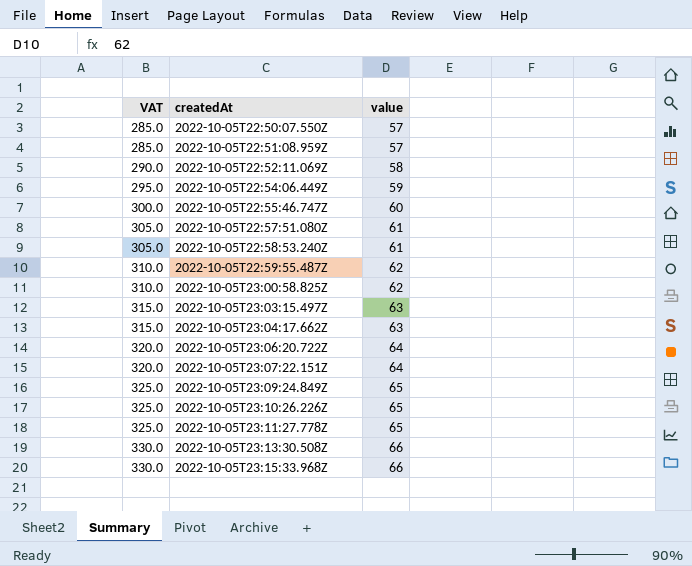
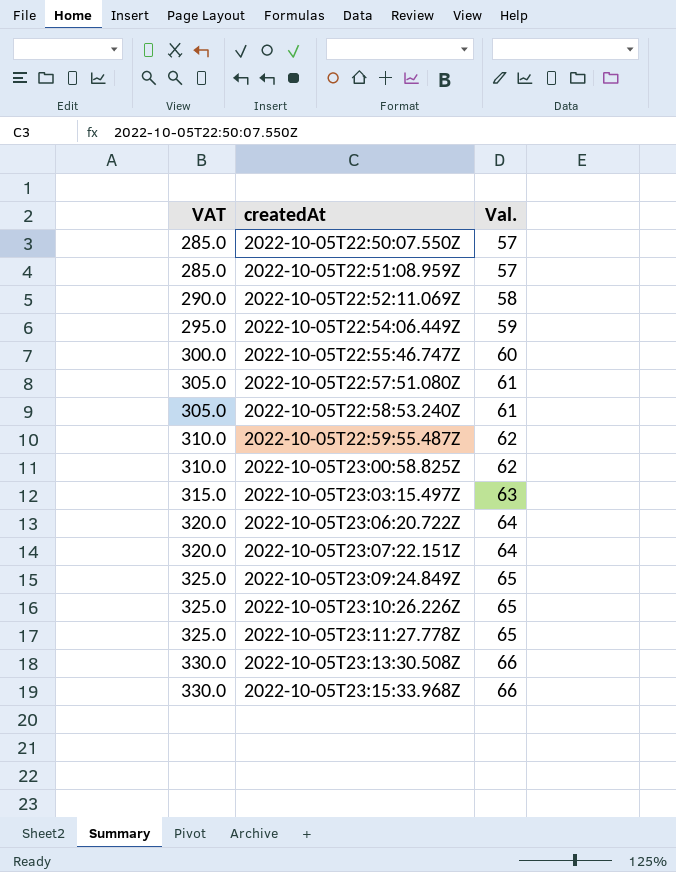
column name: value -> Val.
row 2022-10-05T23:04:17.662Z: 315.0 | 63 -> none

